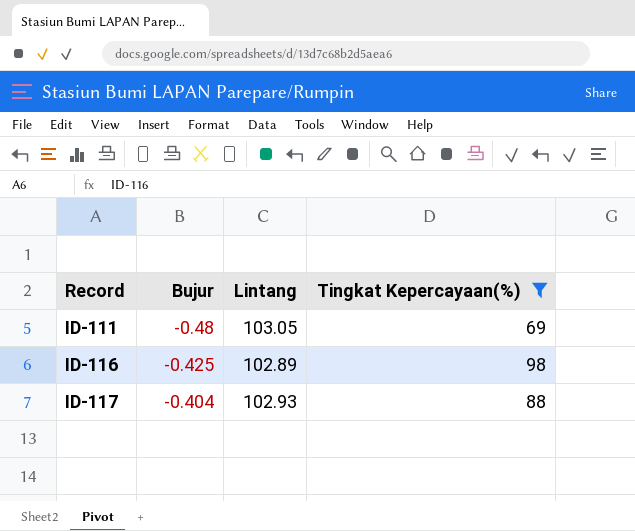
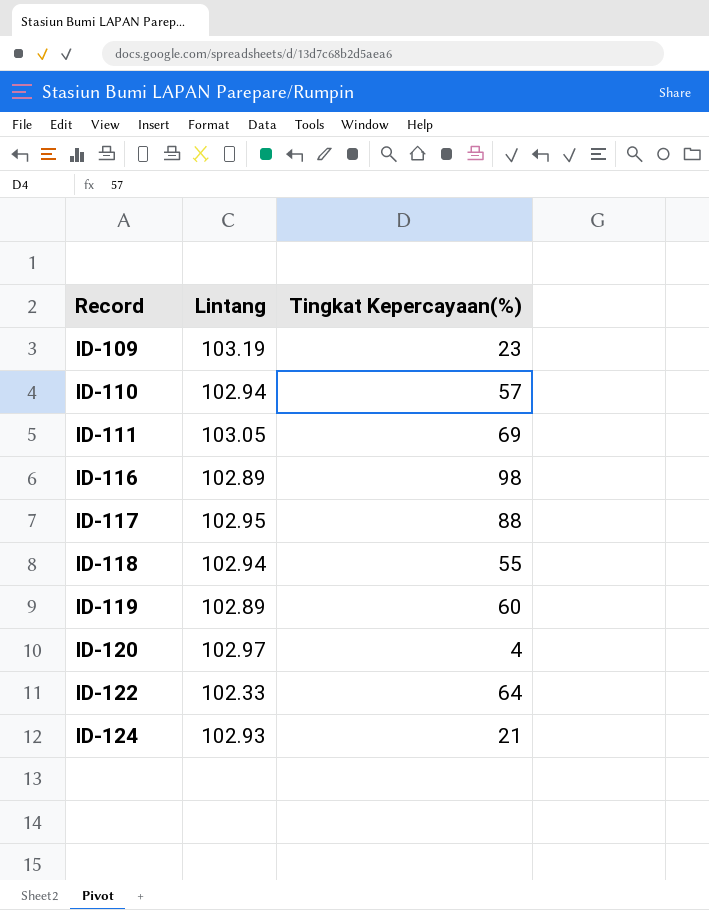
filter: Tingkat Kepercayaan(%) >= 69 -> none
column Bujur | position: 2 -> none
ID-117 | Lintang: 102.93 -> 102.95

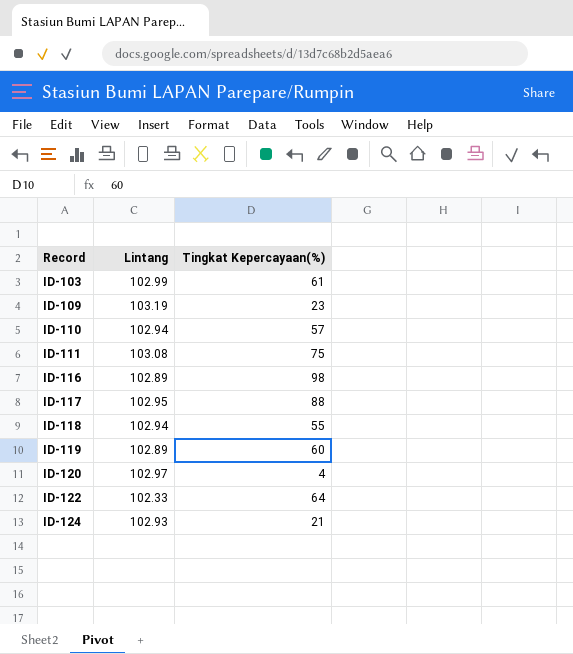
row ID-103: none -> 102.99 | 61
ID-111 | Lintang: 103.05 -> 103.08
ID-111 | Tingkat Kepercayaan(%): 69 -> 75

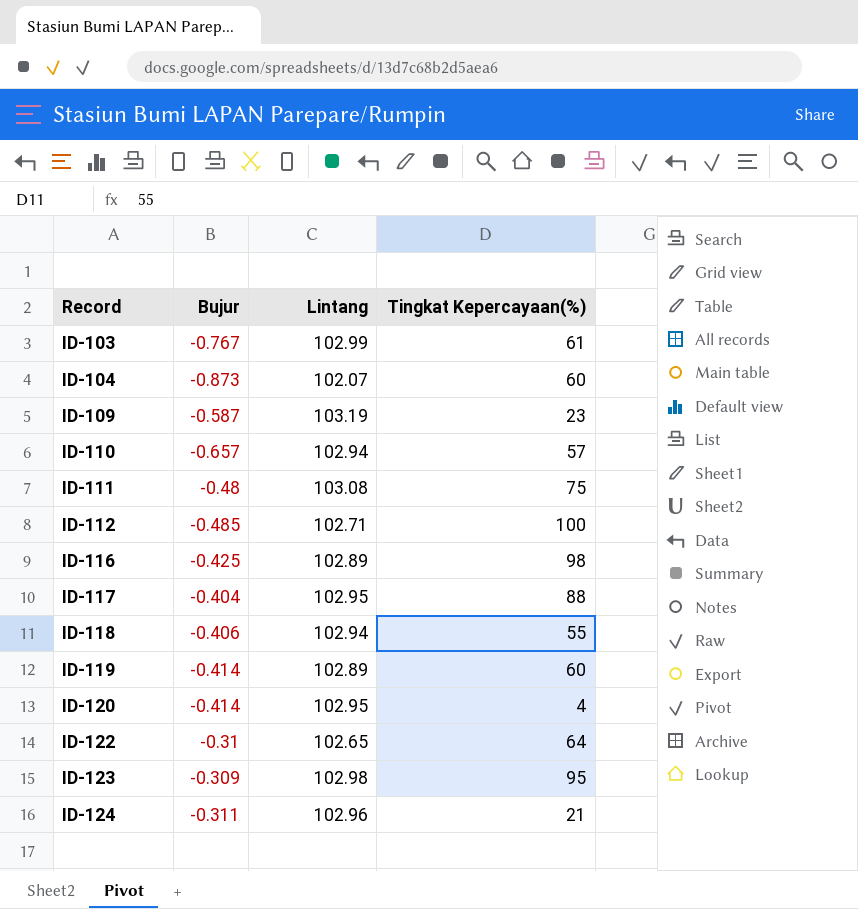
column Bujur | position: none -> 2
row ID-104: none -> -0.873 | 102.07 | 60
row ID-112: none -> -0.485 | 102.71 | 100
ID-120 | Lintang: 102.97 -> 102.95
ID-122 | Lintang: 102.33 -> 102.65
row ID-123: none -> -0.309 | 102.98 | 95
ID-124 | Lintang: 102.93 -> 102.96

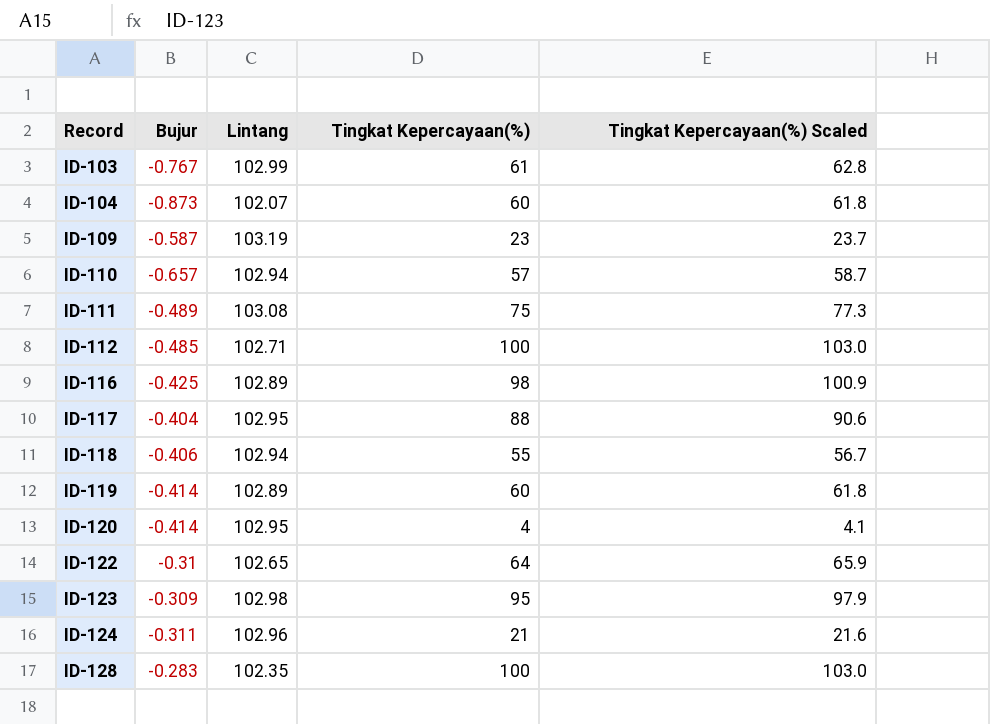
column Tingkat Kepercayaan(%) Scaled | formula: none -> [Tingkat Kepercayaan(%)] * 1.03
ID-111 | Bujur: -0.48 -> -0.489
row ID-128: none -> -0.283 | 102.35 | 100 | 103.0

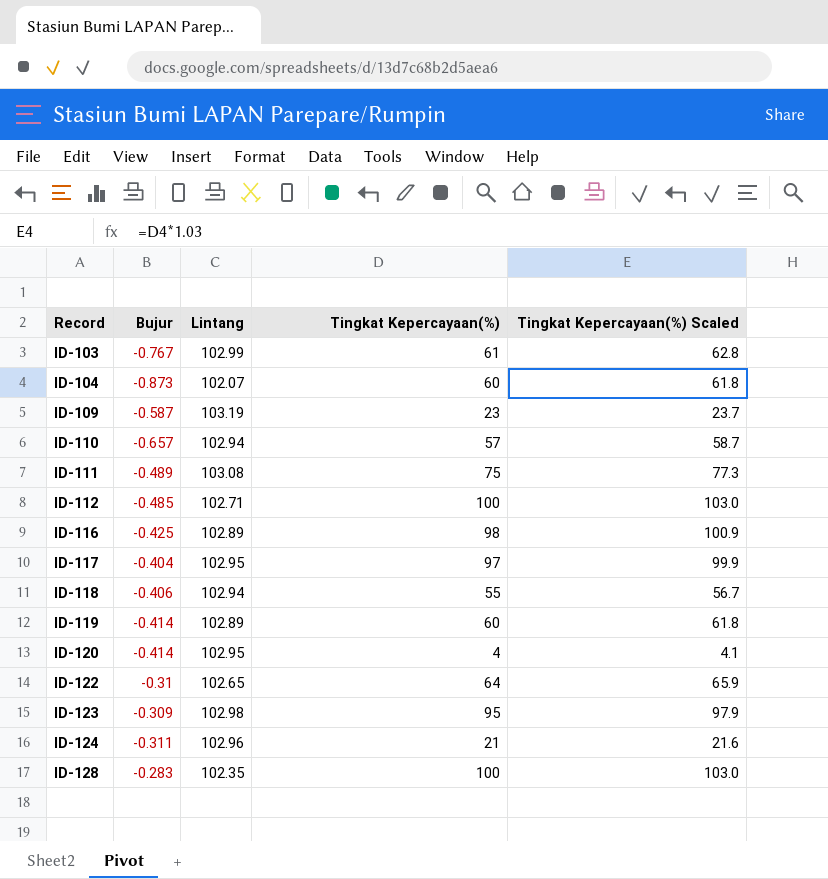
ID-117 | Tingkat Kepercayaan(%): 88 -> 97
ID-117 | Tingkat Kepercayaan(%) Scaled: 90.6 -> 99.9

